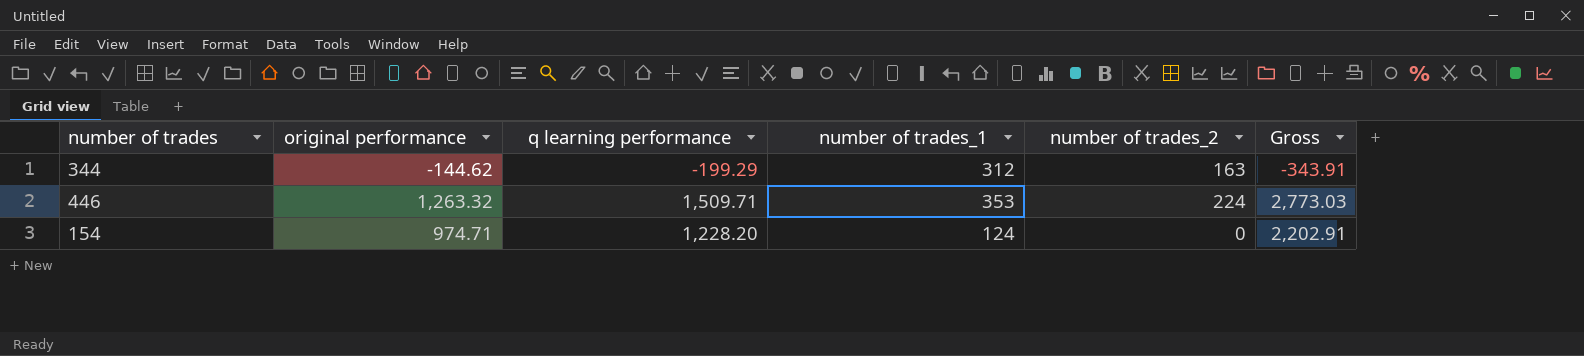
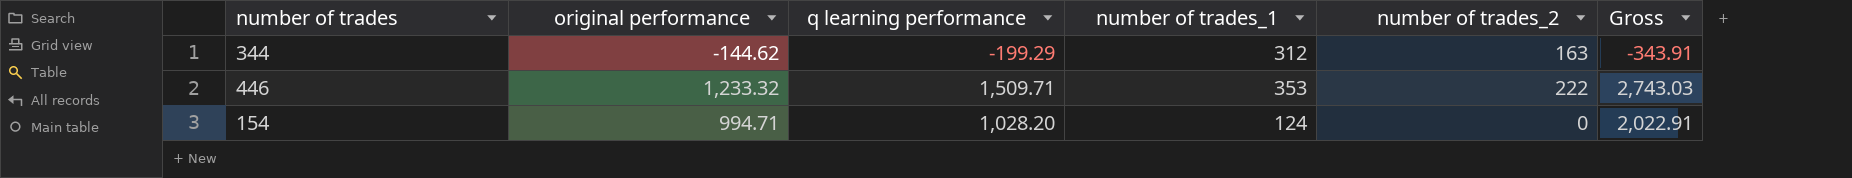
446 | original performance: 1,263.32 -> 1,233.32
446 | number of trades_2: 224 -> 222
446 | Gross: 2,773.03 -> 2,743.03
154 | original performance: 974.71 -> 994.71
154 | q learning performance: 1,228.20 -> 1,028.20
154 | Gross: 2,202.91 -> 2,022.91

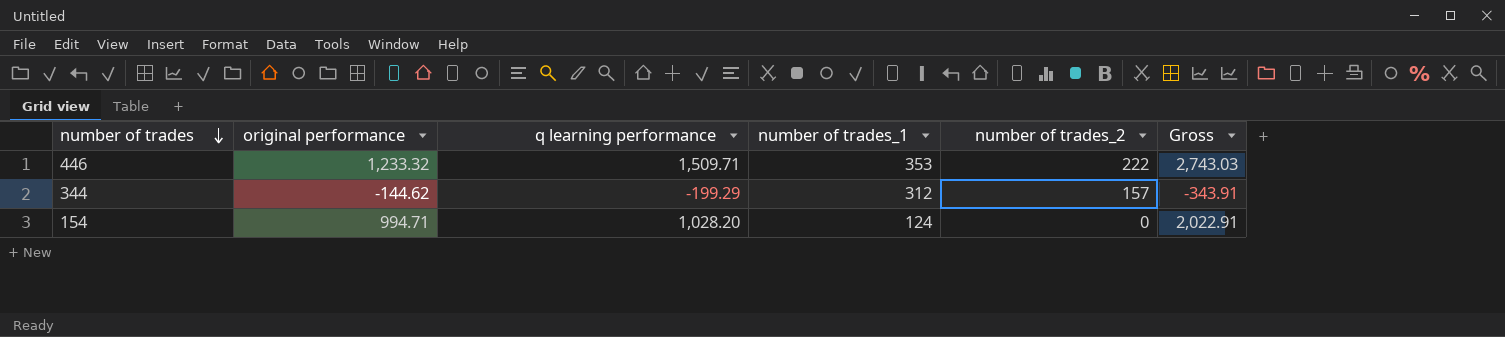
row order: none -> number of trades descending
344 | number of trades_2: 163 -> 157

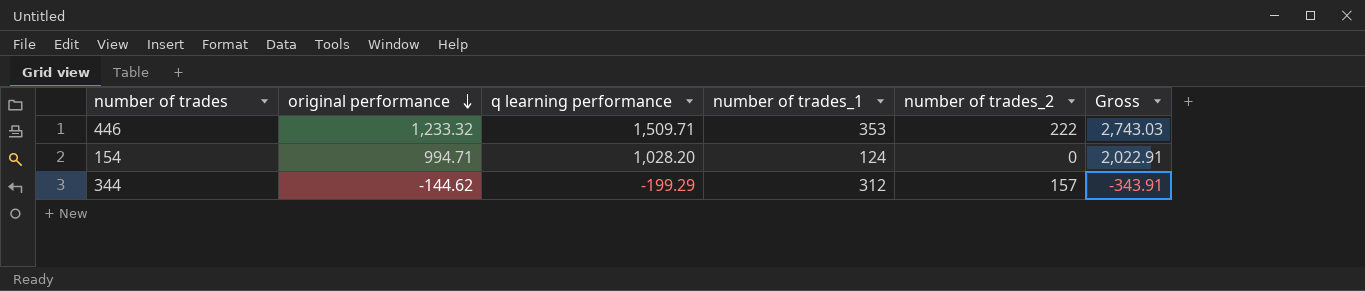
row order: number of trades descending -> original performance descending

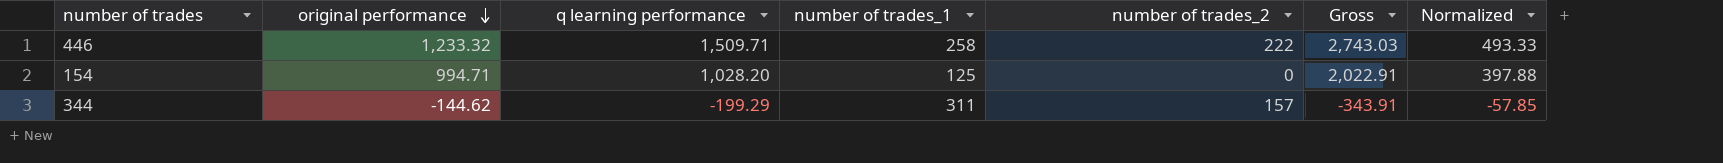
column Normalized | formula: none -> [original performance] * 0.4
446 | number of trades_1: 353 -> 258
154 | number of trades_1: 124 -> 125
344 | number of trades_1: 312 -> 311

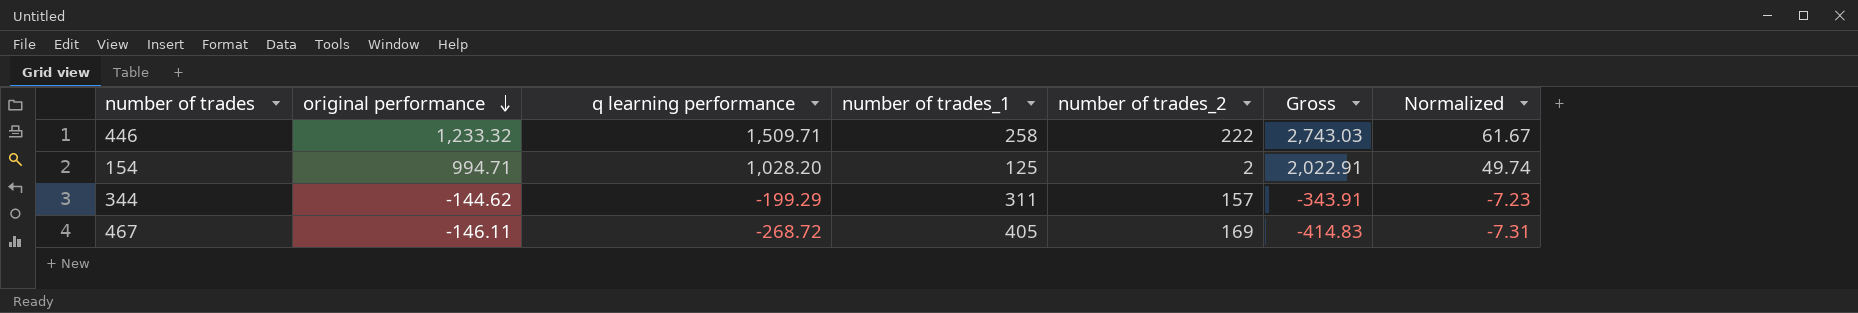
column Normalized | formula: [original performance] * 0.4 -> [original performance] * 0.05
154 | number of trades_2: 0 -> 2
row 467: none -> -146.11 | -268.72 | 405 | 169 | -414.83 | -7.31

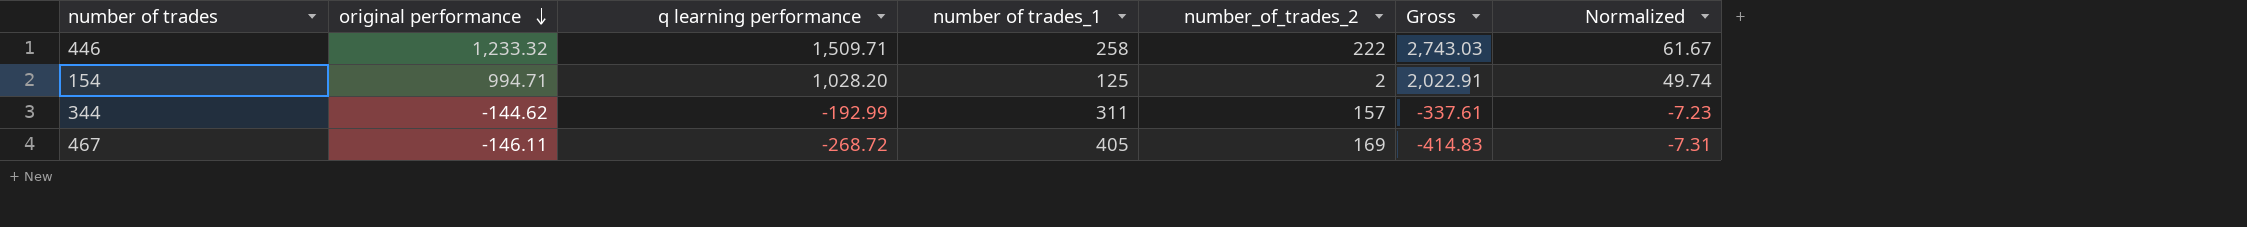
column name: number of trades_2 -> number_of_trades_2
344 | q learning performance: -199.29 -> -192.99
344 | Gross: -343.91 -> -337.61

